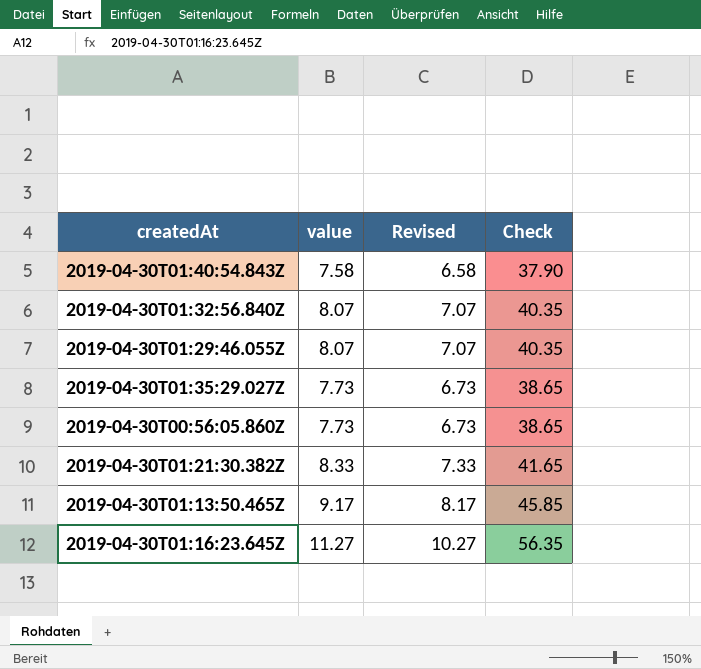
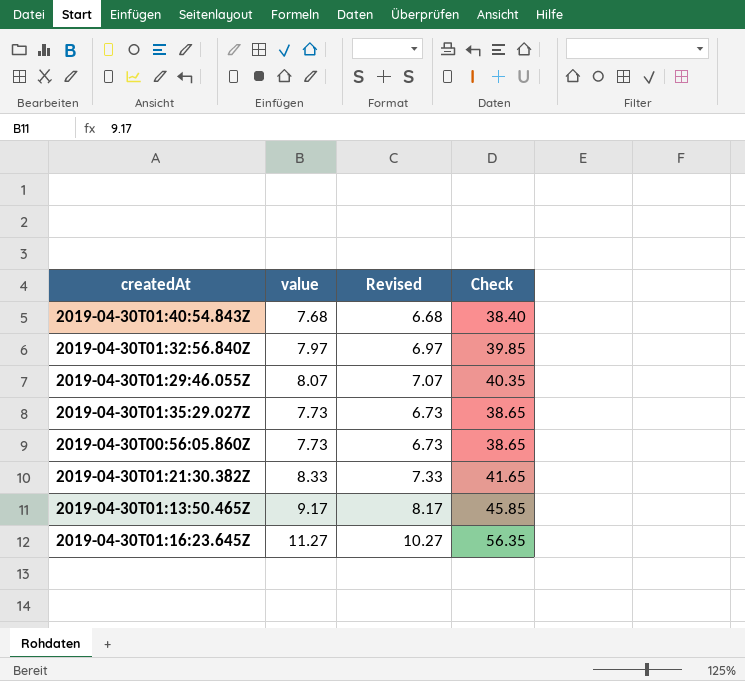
2019-04-30T01:40:54.843Z | value: 7.58 -> 7.68
2019-04-30T01:40:54.843Z | Revised: 6.58 -> 6.68
2019-04-30T01:40:54.843Z | Check: 37.90 -> 38.40
2019-04-30T01:32:56.840Z | value: 8.07 -> 7.97
2019-04-30T01:32:56.840Z | Revised: 7.07 -> 6.97
2019-04-30T01:32:56.840Z | Check: 40.35 -> 39.85

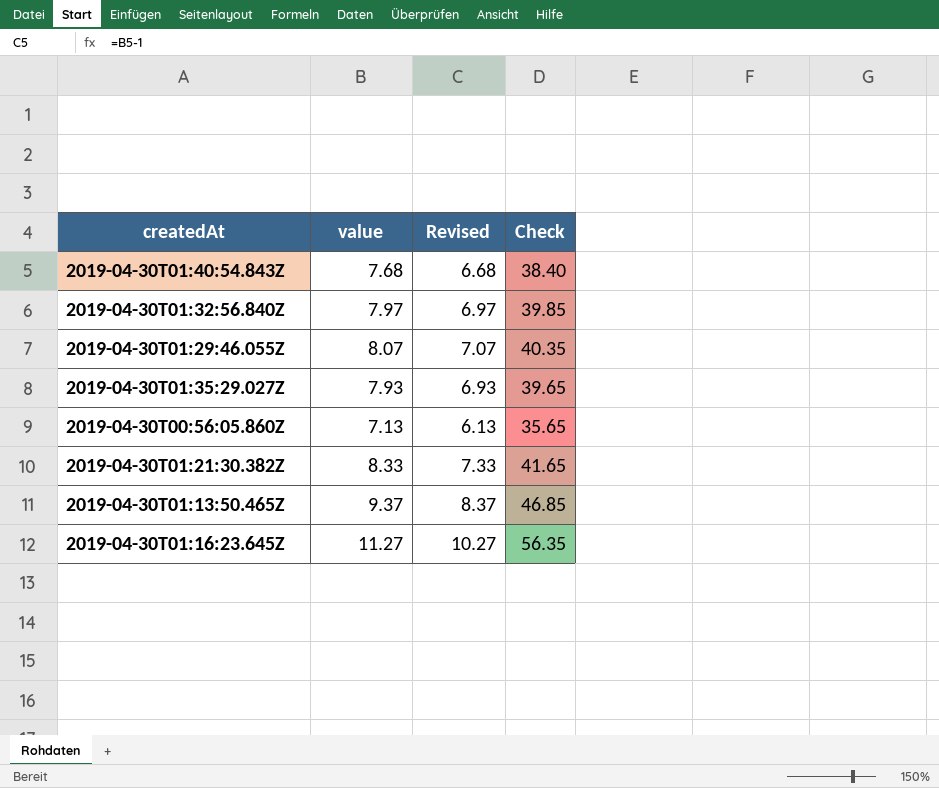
2019-04-30T01:35:29.027Z | value: 7.73 -> 7.93
2019-04-30T01:35:29.027Z | Revised: 6.73 -> 6.93
2019-04-30T01:35:29.027Z | Check: 38.65 -> 39.65
2019-04-30T00:56:05.860Z | value: 7.73 -> 7.13
2019-04-30T00:56:05.860Z | Revised: 6.73 -> 6.13
2019-04-30T00:56:05.860Z | Check: 38.65 -> 35.65
2019-04-30T01:13:50.465Z | value: 9.17 -> 9.37
2019-04-30T01:13:50.465Z | Revised: 8.17 -> 8.37
2019-04-30T01:13:50.465Z | Check: 45.85 -> 46.85

